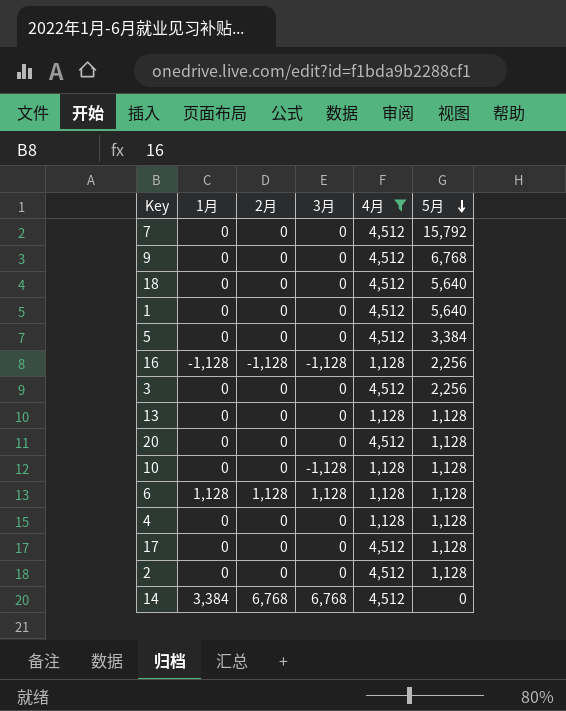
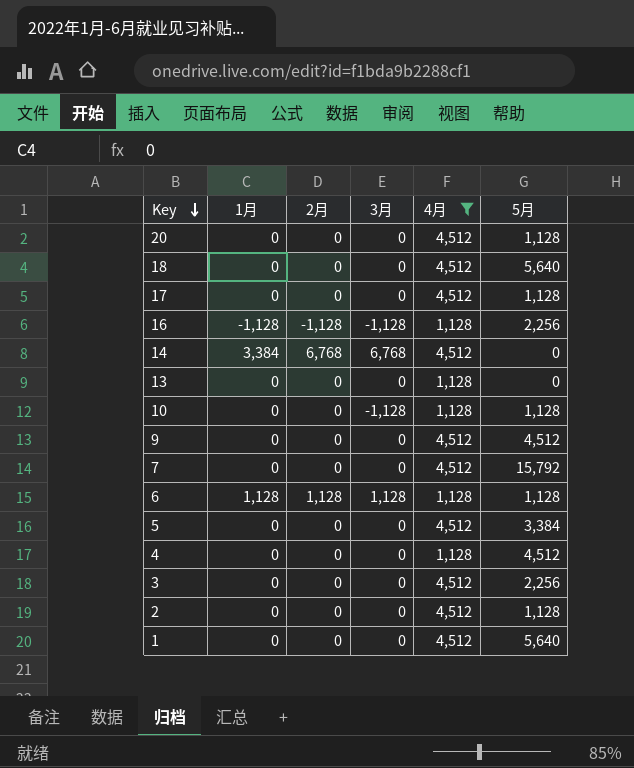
row order: 5月 descending -> Key descending
13 | 5月: 1,128 -> 0
9 | 5月: 6,768 -> 4,512
4 | 5月: 1,128 -> 4,512

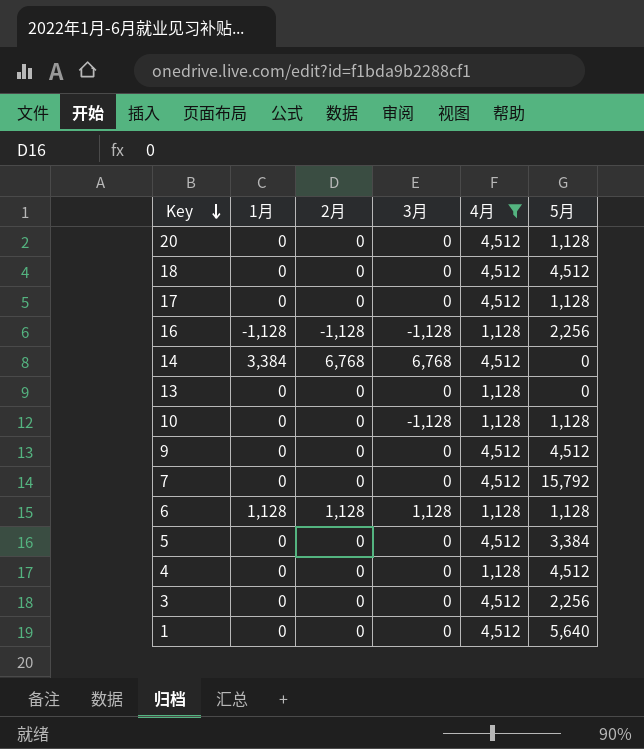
row 2: 0 | 0 | 0 | 4,512 | 1,128 -> none
18 | 5月: 5,640 -> 4,512

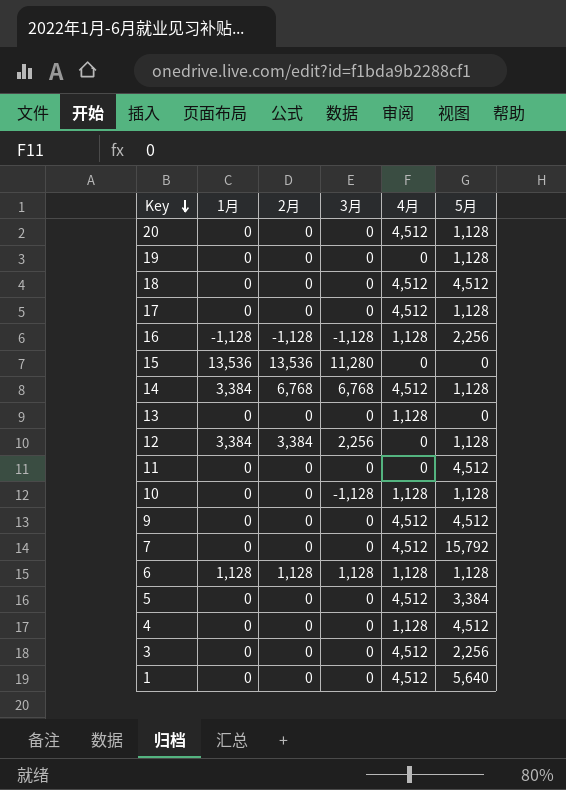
filter: 4月 != 0 -> none
14 | 5月: 0 -> 1,128

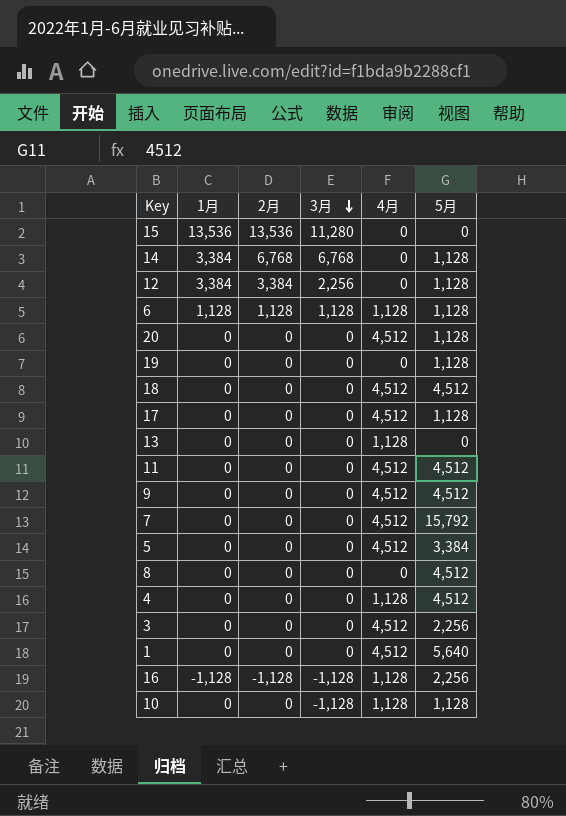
row order: Key descending -> 3月 descending
14 | 4月: 4,512 -> 0
11 | 4月: 0 -> 4,512
row 8: none -> 0 | 0 | 0 | 0 | 4,512

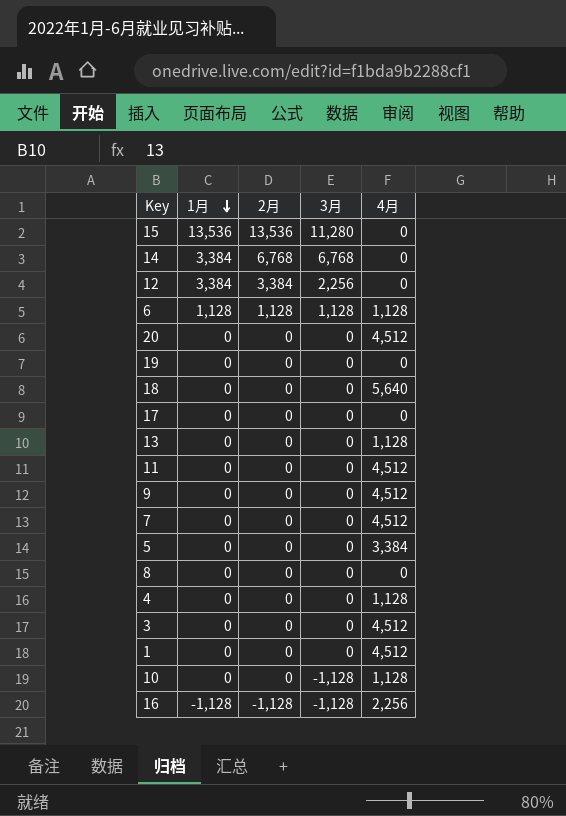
row order: 3月 descending -> 1月 descending
column 5月 | position: 6 -> none
18 | 4月: 4,512 -> 5,640
17 | 4月: 4,512 -> 0
5 | 4月: 4,512 -> 3,384
16 | 4月: 1,128 -> 2,256

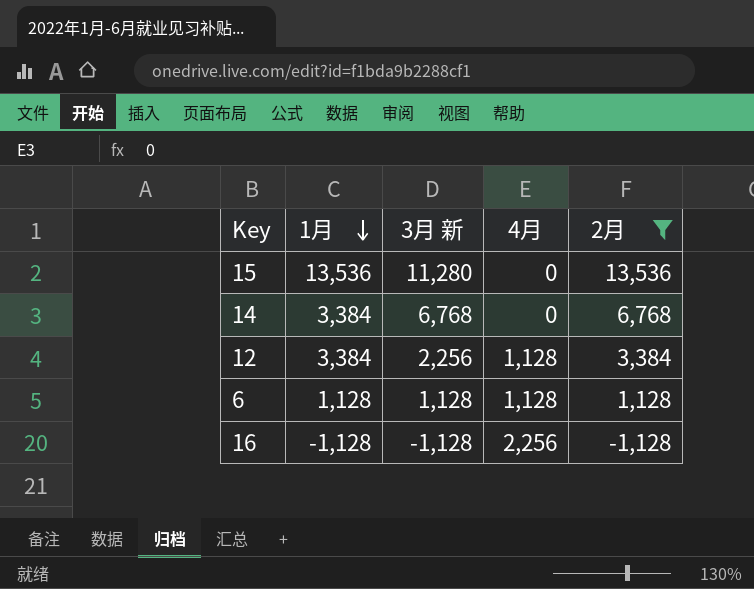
filter: none -> 2月 != 0
column name: 3月 -> 3月 新
column 2月 | position: 3 -> 5
12 | 4月: 0 -> 1,128

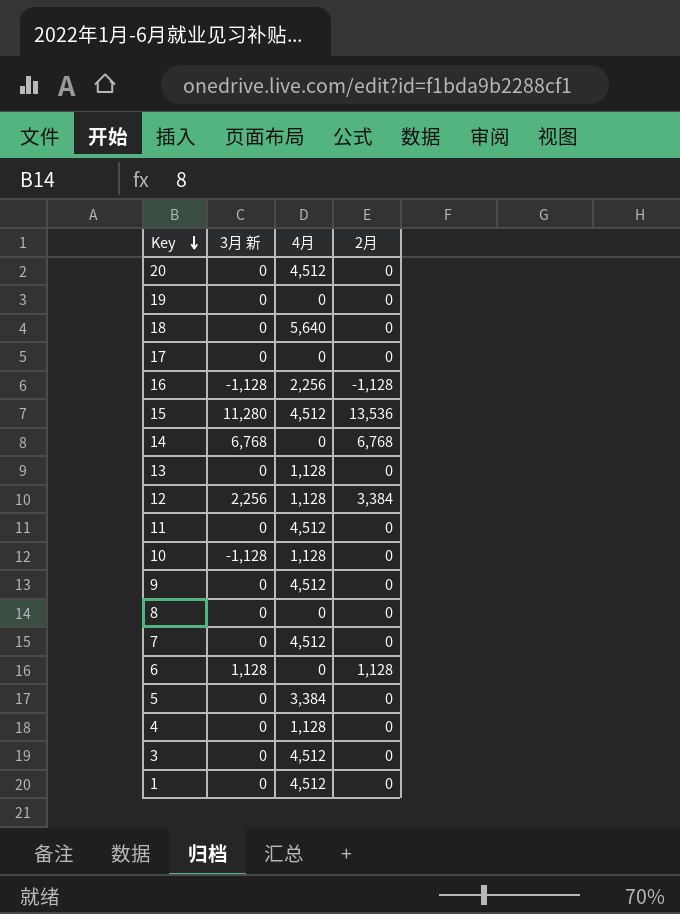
filter: 2月 != 0 -> none
row order: 1月 descending -> Key descending
column 1月 | position: 2 -> none
15 | 4月: 0 -> 4,512
6 | 4月: 1,128 -> 0

